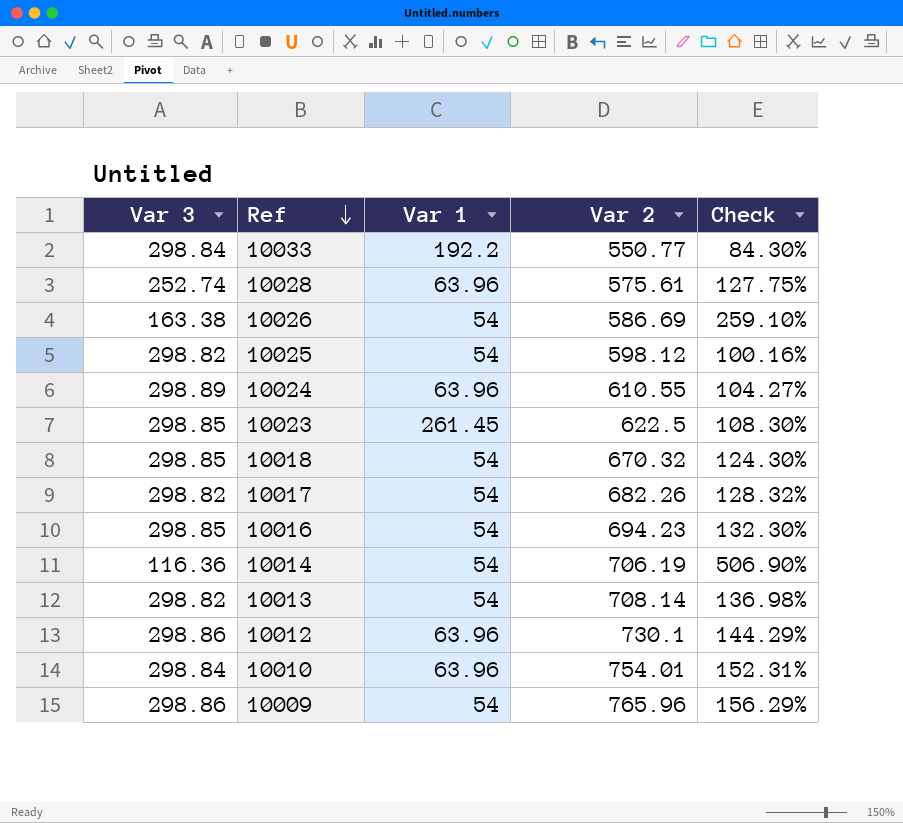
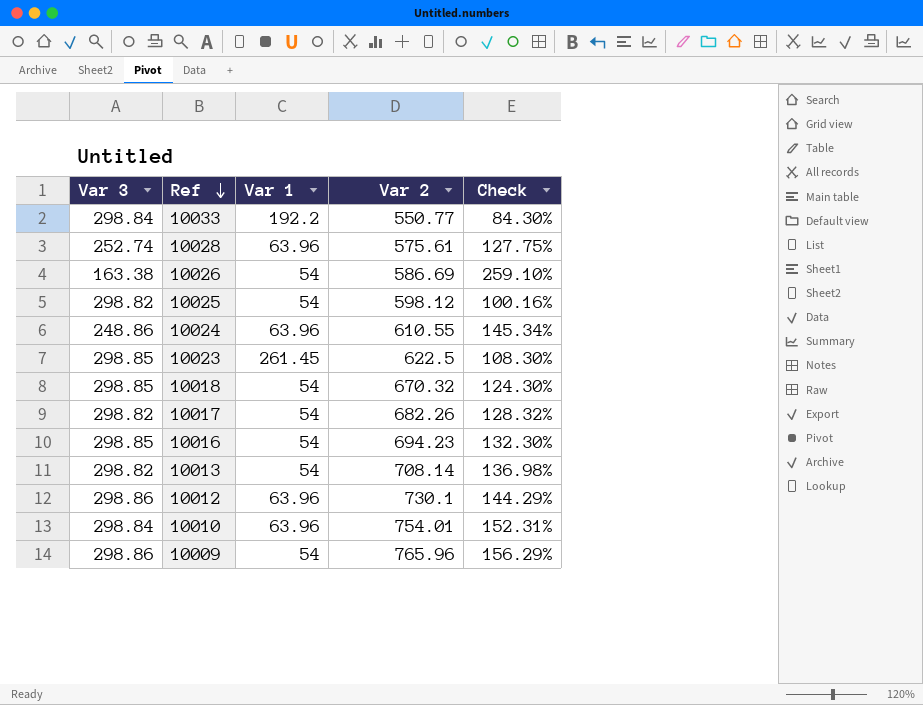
row 10014: 116.36 | 54 | 706.19 | 506.90% -> none
10024 | Var 3: 298.89 -> 248.86
10024 | Check: 104.27% -> 145.34%

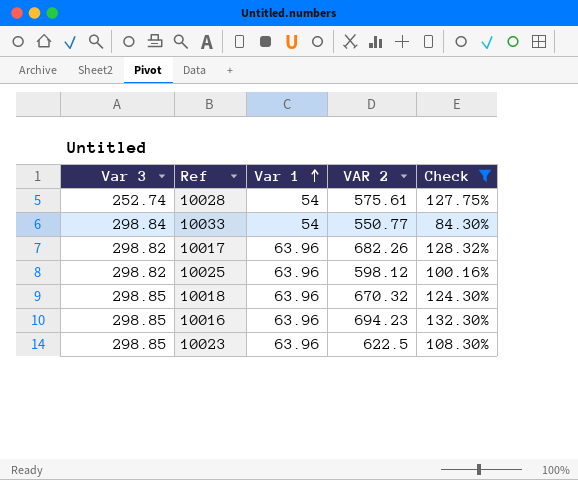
filter: none -> Check <= 132.30%
row order: Ref descending -> Var 1 ascending
column name: Var 2 -> VAR 2
10028 | Var 1: 63.96 -> 54
10033 | Var 1: 192.2 -> 54
10017 | Var 1: 54 -> 63.96
10025 | Var 1: 54 -> 63.96
10018 | Var 1: 54 -> 63.96
10016 | Var 1: 54 -> 63.96
10023 | Var 1: 261.45 -> 63.96

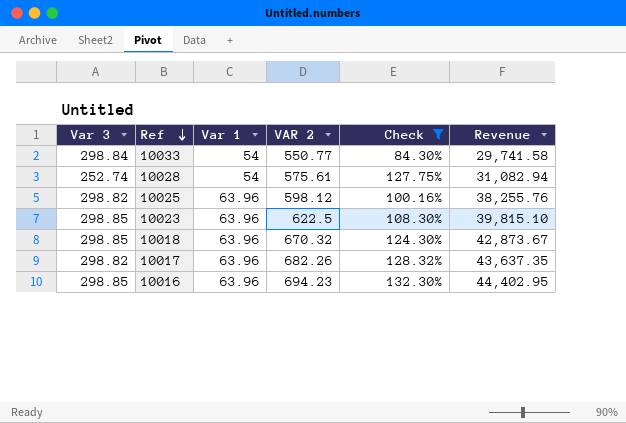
row order: Var 1 ascending -> Ref descending
column Revenue | formula: none -> [Var 1] * [VAR 2]

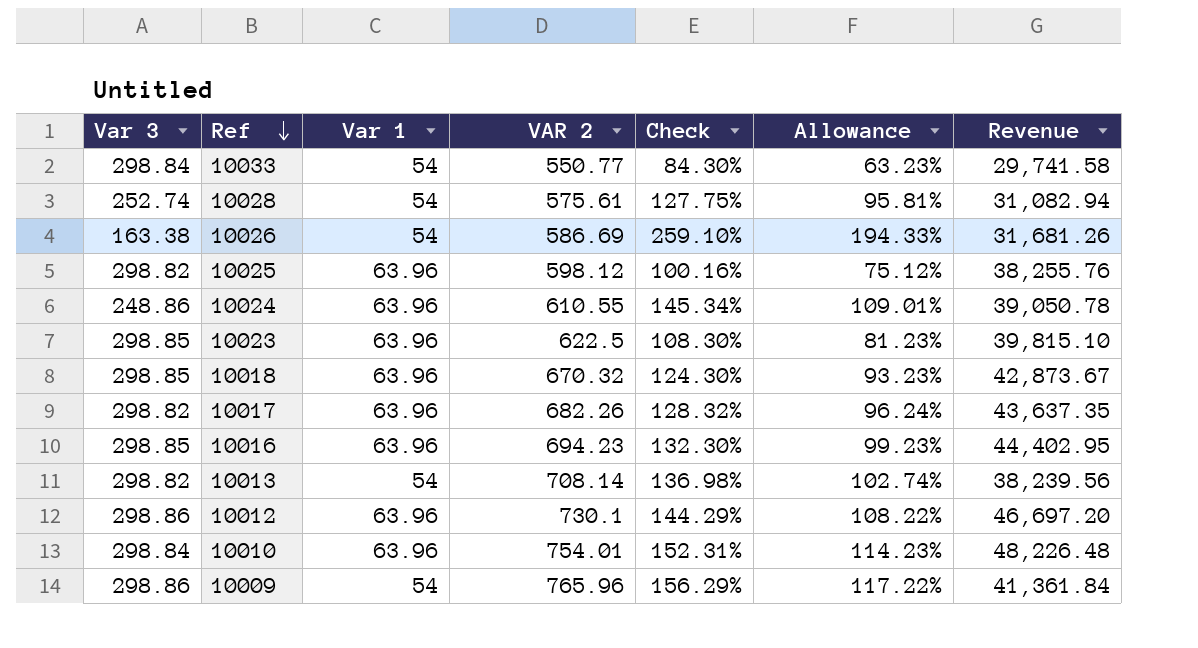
filter: Check <= 132.30% -> none
column Allowance | formula: none -> [Check] * 0.75

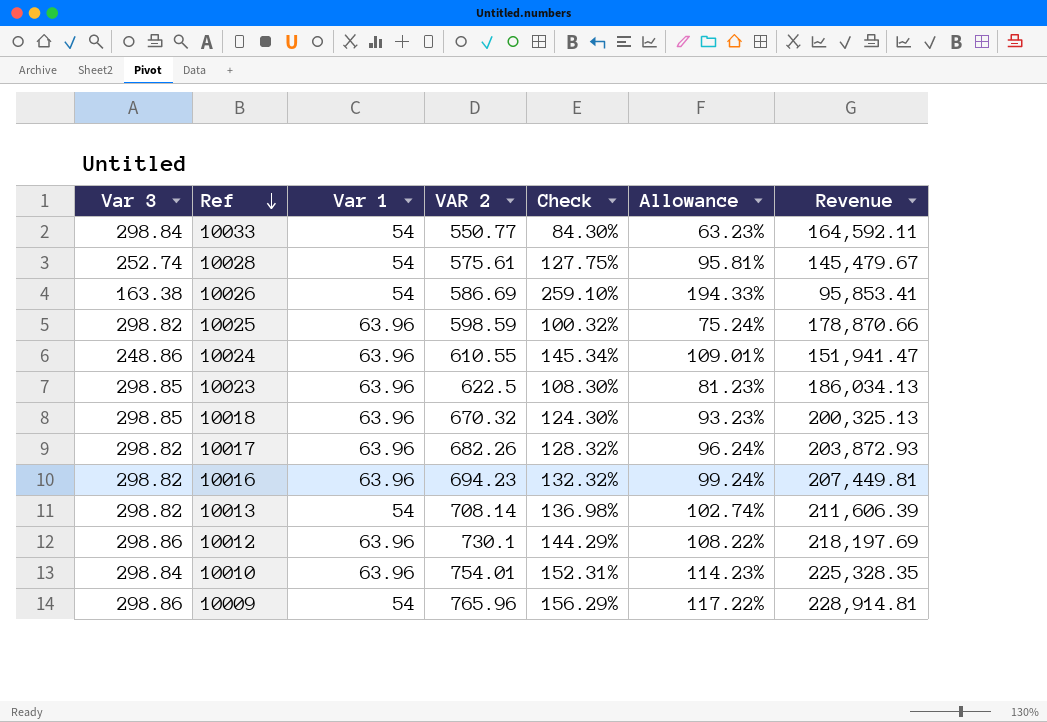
column Revenue | formula: [Var 1] * [VAR 2] -> [Var 3] * [VAR 2]
10025 | VAR 2: 598.12 -> 598.59
10025 | Check: 100.16% -> 100.32%
10025 | Allowance: 75.12% -> 75.24%
10016 | Var 3: 298.85 -> 298.82
10016 | Check: 132.30% -> 132.32%
10016 | Allowance: 99.23% -> 99.24%

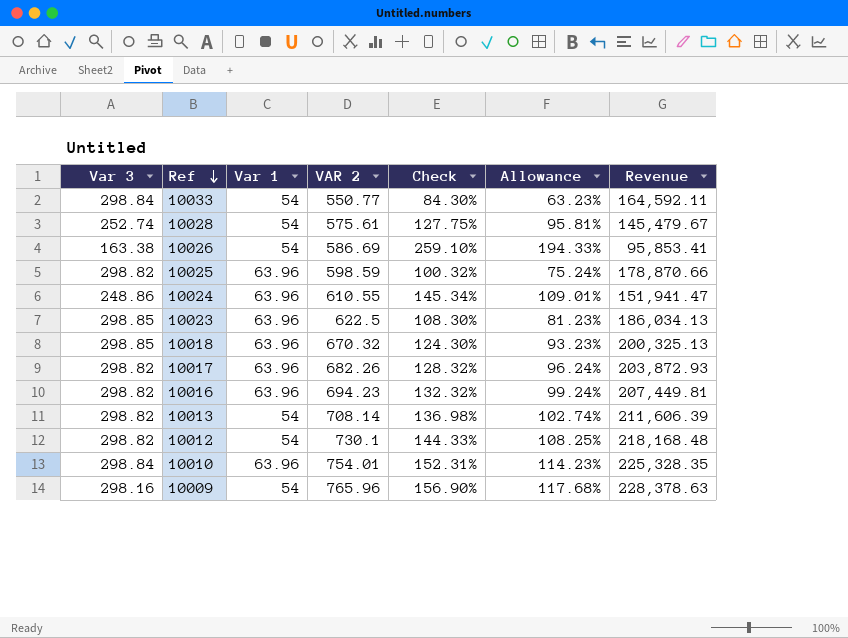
10012 | Var 3: 298.86 -> 298.82
10012 | Var 1: 63.96 -> 54
10012 | Check: 144.29% -> 144.33%
10012 | Allowance: 108.22% -> 108.25%
10012 | Revenue: 218,197.69 -> 218,168.48
10009 | Var 3: 298.86 -> 298.16
10009 | Check: 156.29% -> 156.90%
10009 | Allowance: 117.22% -> 117.68%
10009 | Revenue: 228,914.81 -> 228,378.63

